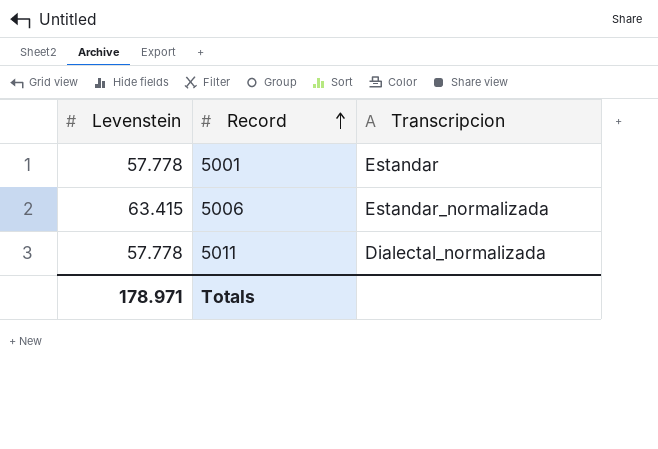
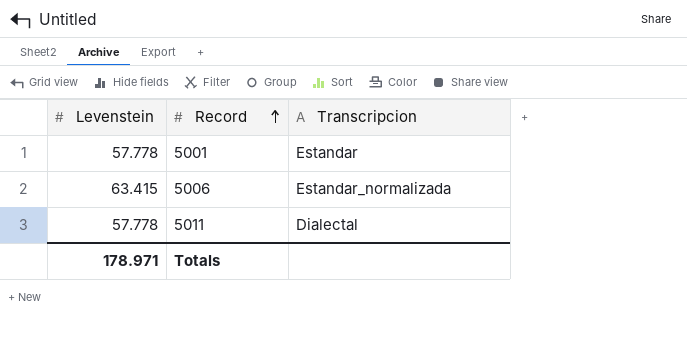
5011 | Transcripcion: Dialectal_normalizada -> Dialectal

